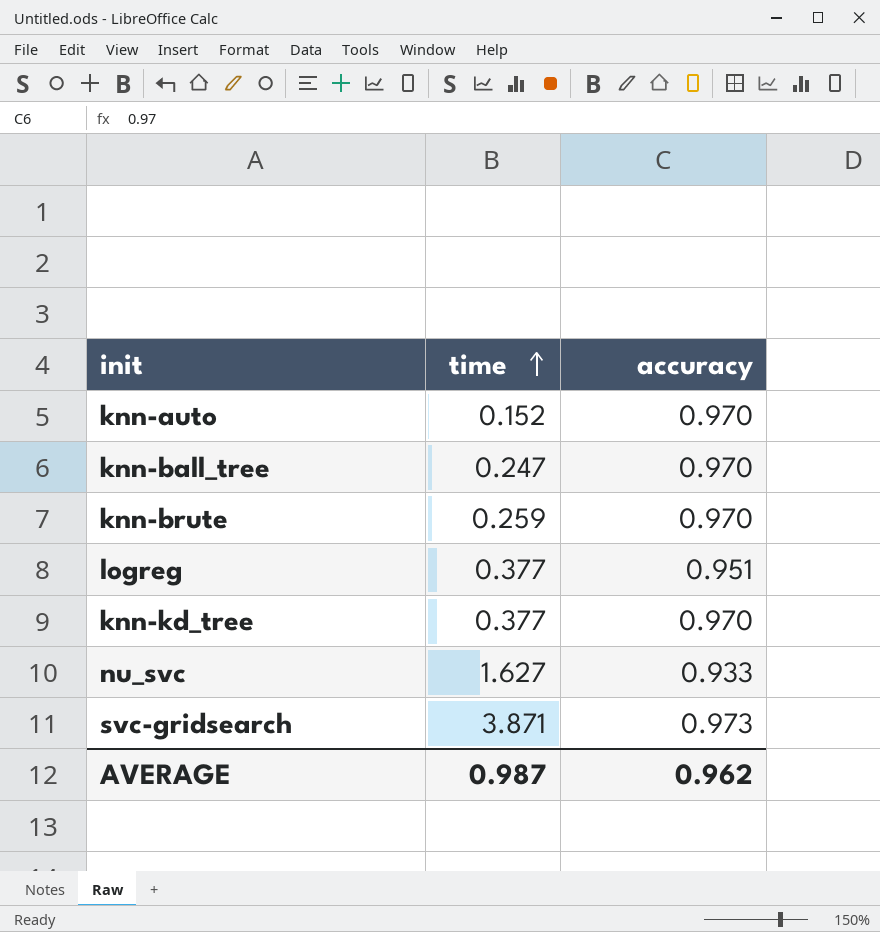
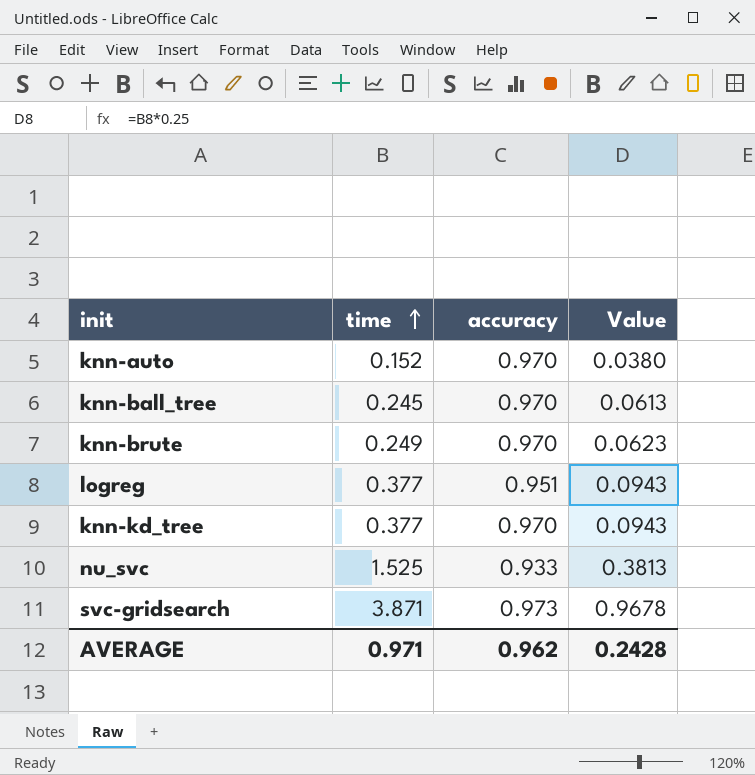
column Value | formula: none -> [time] * 0.25
knn-ball_tree | time: 0.247 -> 0.245
knn-brute | time: 0.259 -> 0.249
nu_svc | time: 1.627 -> 1.525
AVERAGE | time: 0.987 -> 0.971

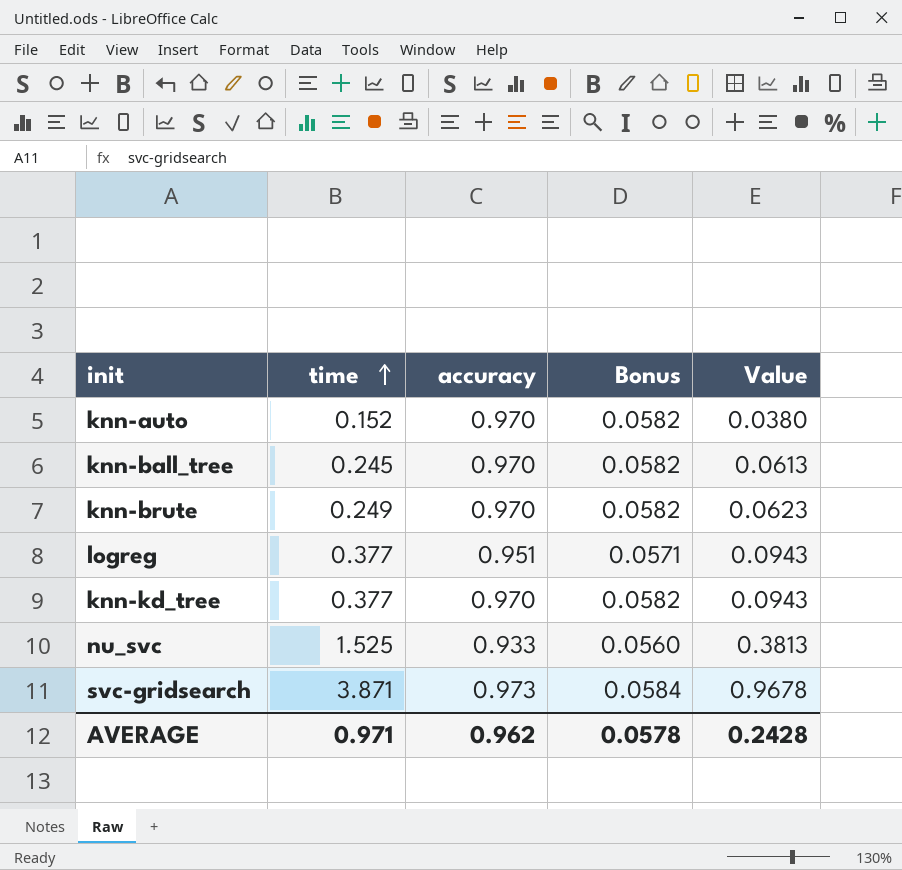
column Bonus | formula: none -> [accuracy] * 0.06

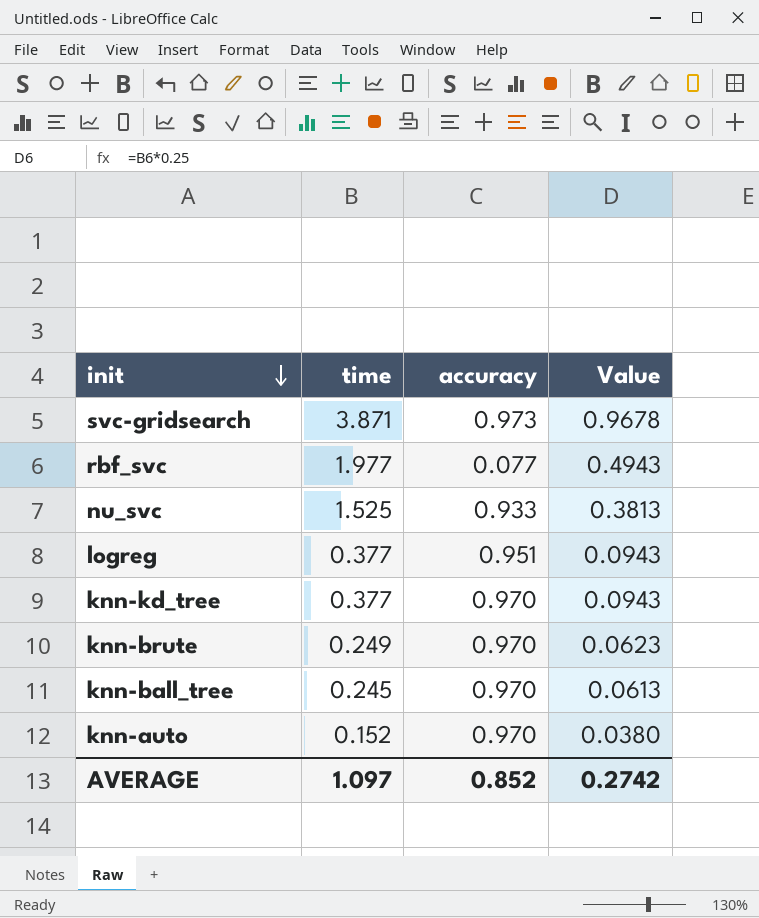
row order: time ascending -> init descending
column Bonus | formula: [accuracy] * 0.06 -> none
row rbf_svc: none -> 1.977 | 0.077 | 0.4943
AVERAGE | time: 0.971 -> 1.097
AVERAGE | accuracy: 0.962 -> 0.852
AVERAGE | Value: 0.2428 -> 0.2742

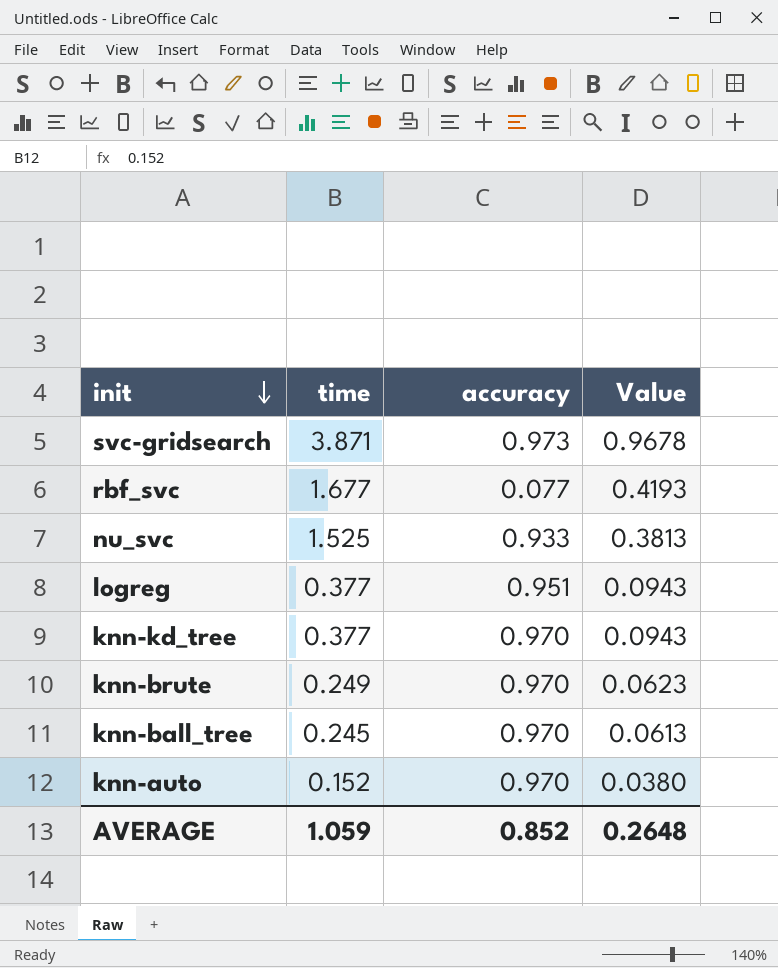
rbf_svc | time: 1.977 -> 1.677
rbf_svc | Value: 0.4943 -> 0.4193
AVERAGE | time: 1.097 -> 1.059
AVERAGE | Value: 0.2742 -> 0.2648

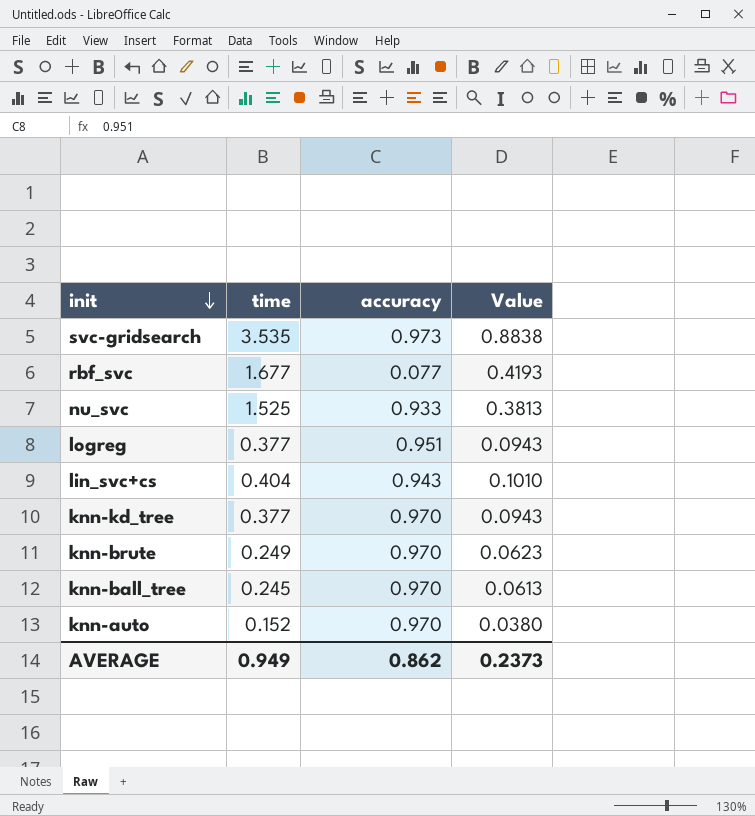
svc-gridsearch | time: 3.871 -> 3.535
svc-gridsearch | Value: 0.9678 -> 0.8838
row lin_svc+cs: none -> 0.404 | 0.943 | 0.1010
AVERAGE | time: 1.059 -> 0.949
AVERAGE | accuracy: 0.852 -> 0.862
AVERAGE | Value: 0.2648 -> 0.2373

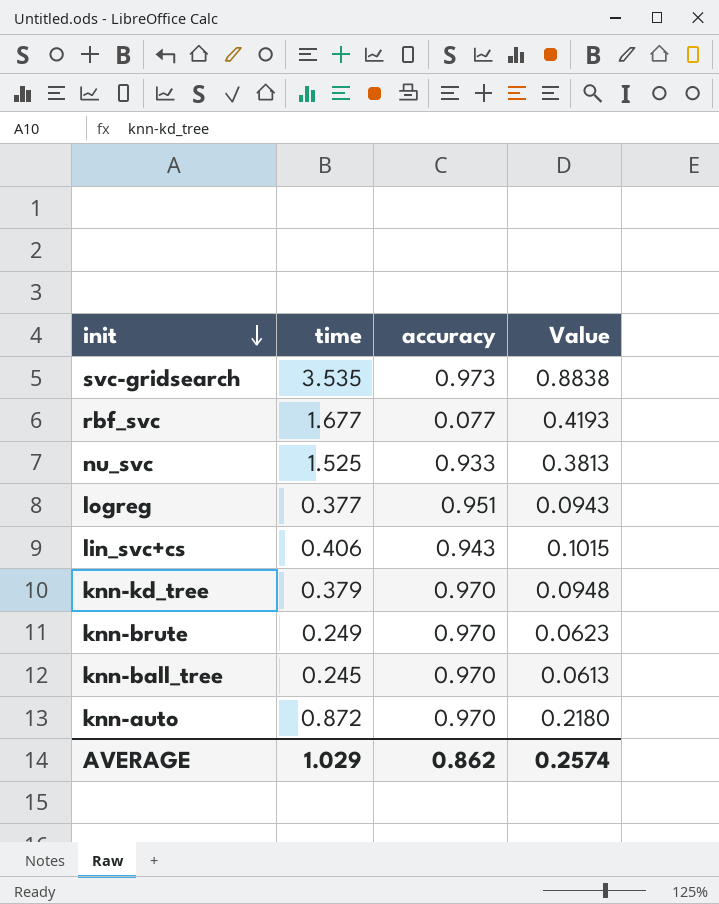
lin_svc+cs | time: 0.404 -> 0.406
lin_svc+cs | Value: 0.1010 -> 0.1015
knn-kd_tree | time: 0.377 -> 0.379
knn-kd_tree | Value: 0.0943 -> 0.0948
knn-auto | time: 0.152 -> 0.872
knn-auto | Value: 0.0380 -> 0.2180
AVERAGE | time: 0.949 -> 1.029
AVERAGE | Value: 0.2373 -> 0.2574

